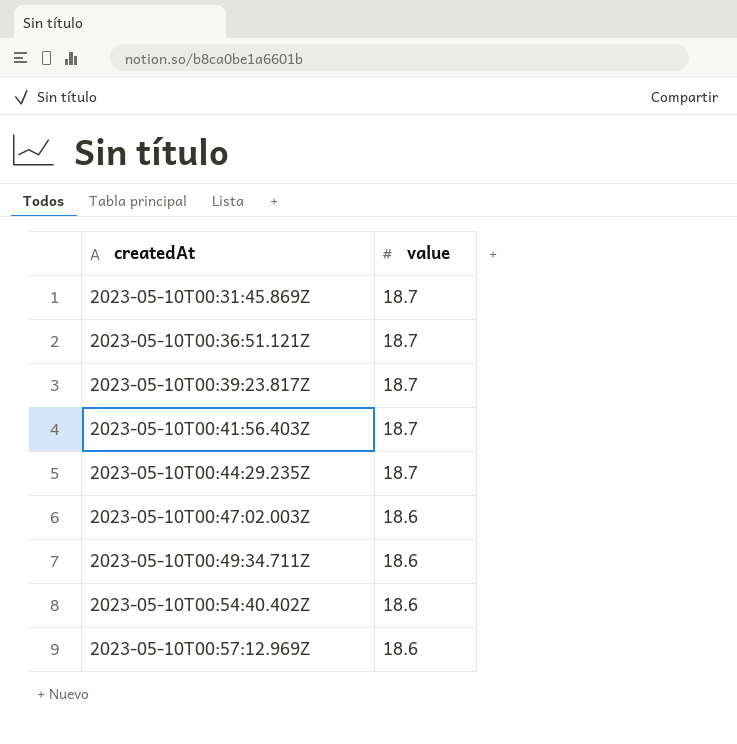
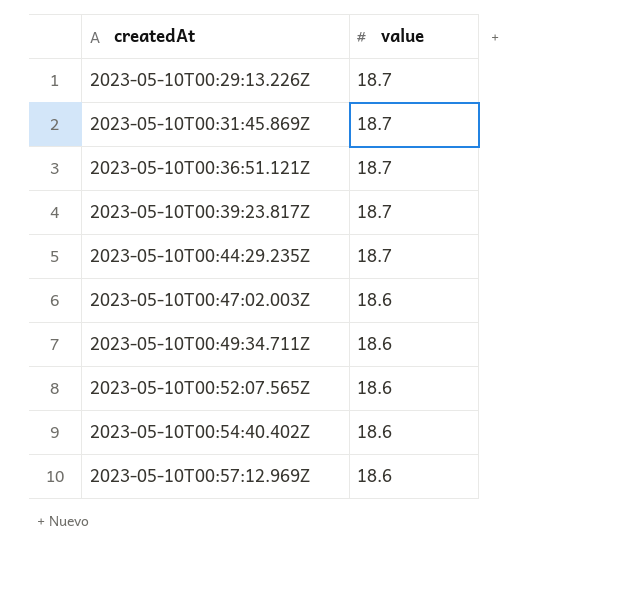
row 2023-05-10T00:41:56.403Z: 18.7 -> none
row 2023-05-10T00:29:13.226Z: none -> 18.7
row 2023-05-10T00:52:07.565Z: none -> 18.6

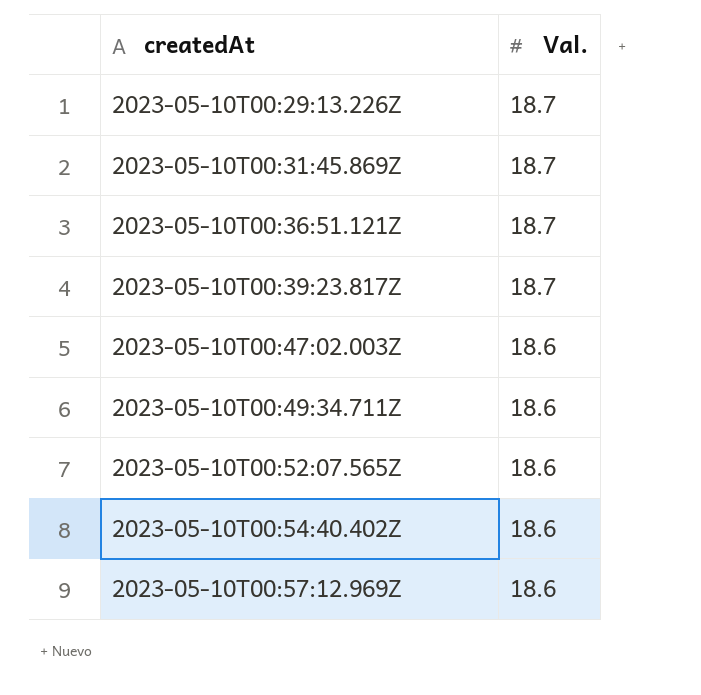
column name: value -> Val.
row 2023-05-10T00:44:29.235Z: 18.7 -> none

